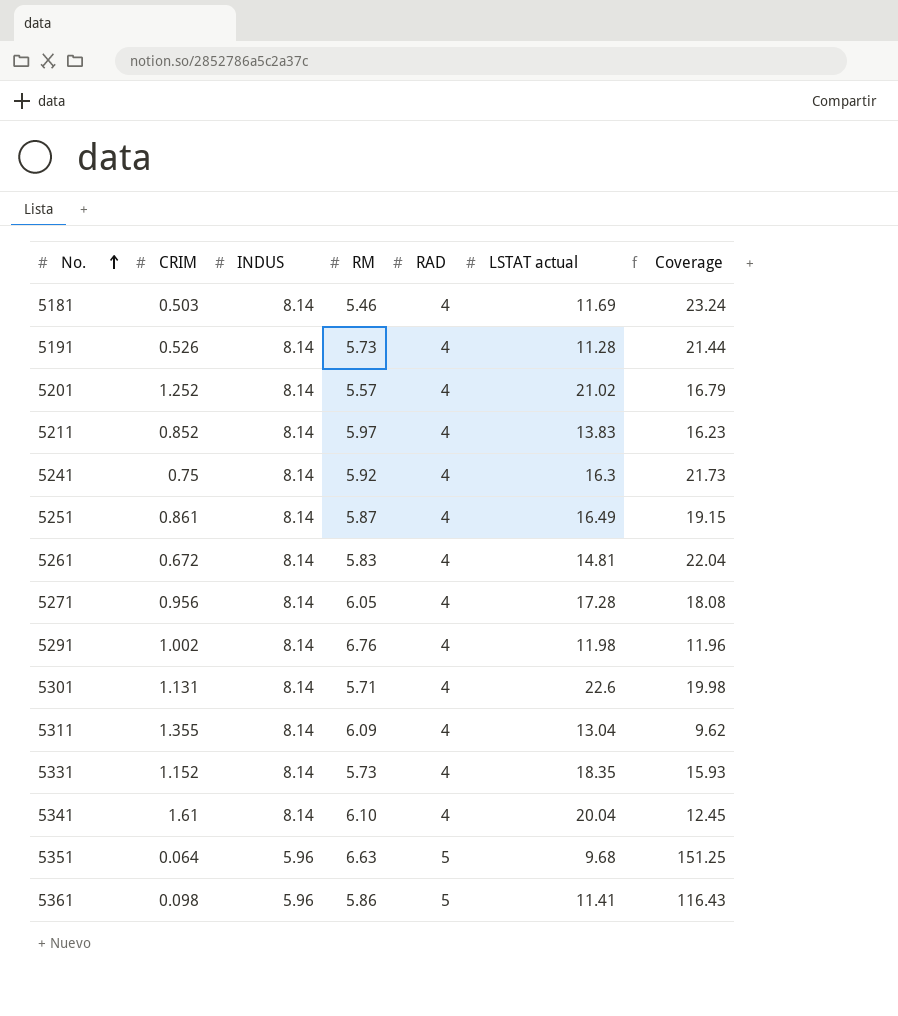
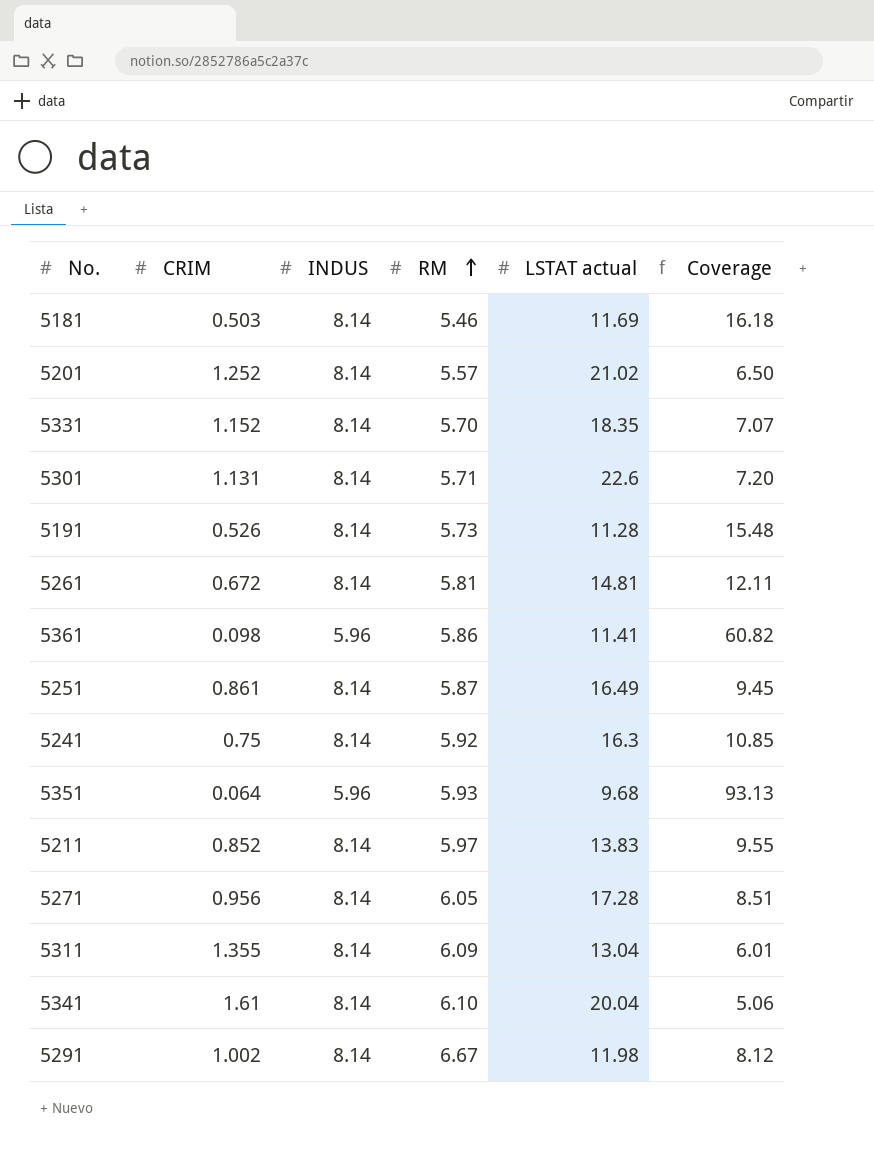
row order: No. ascending -> RM ascending
column RAD | position: 5 -> none
column Coverage | formula: [LSTAT actual] / [CRIM] -> [INDUS] / [CRIM]
5331 | RM: 5.73 -> 5.70
5261 | RM: 5.83 -> 5.81
5351 | RM: 6.63 -> 5.93
5291 | RM: 6.76 -> 6.67

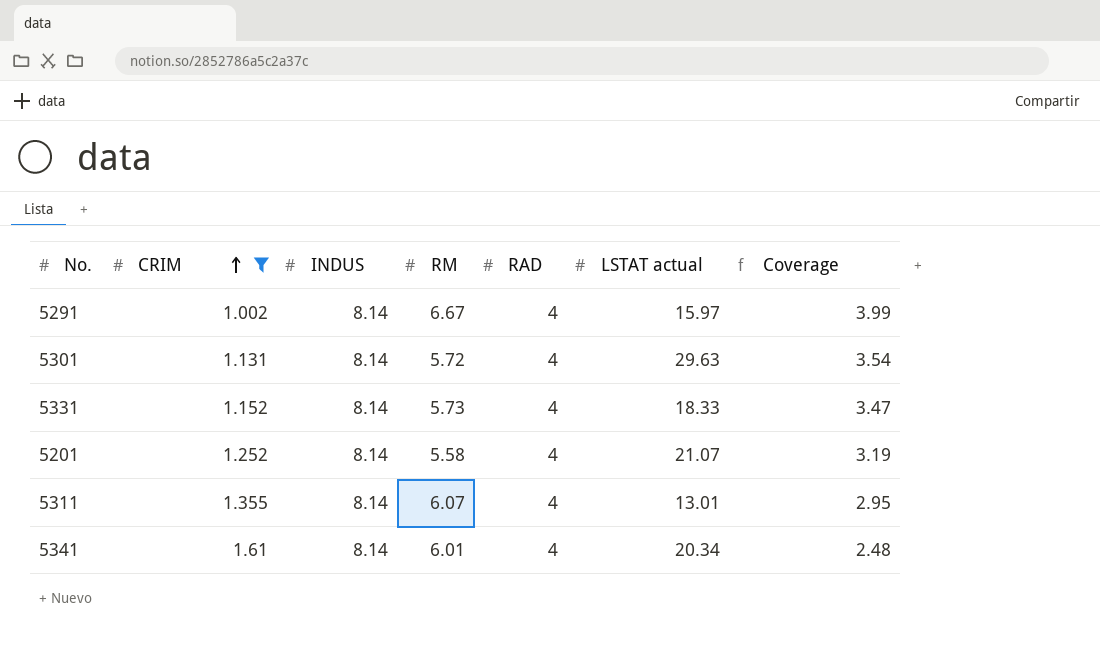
filter: none -> CRIM >= 1.002
row order: RM ascending -> CRIM ascending
column RAD | position: none -> 5
column Coverage | formula: [INDUS] / [CRIM] -> [RAD] / [CRIM]
5291 | LSTAT actual: 11.98 -> 15.97
5301 | RM: 5.71 -> 5.72
5301 | LSTAT actual: 22.6 -> 29.63
5331 | RM: 5.70 -> 5.73
5331 | LSTAT actual: 18.35 -> 18.33
5201 | RM: 5.57 -> 5.58
5201 | LSTAT actual: 21.02 -> 21.07
5311 | RM: 6.09 -> 6.07
5311 | LSTAT actual: 13.04 -> 13.01
5341 | RM: 6.10 -> 6.01
5341 | LSTAT actual: 20.04 -> 20.34

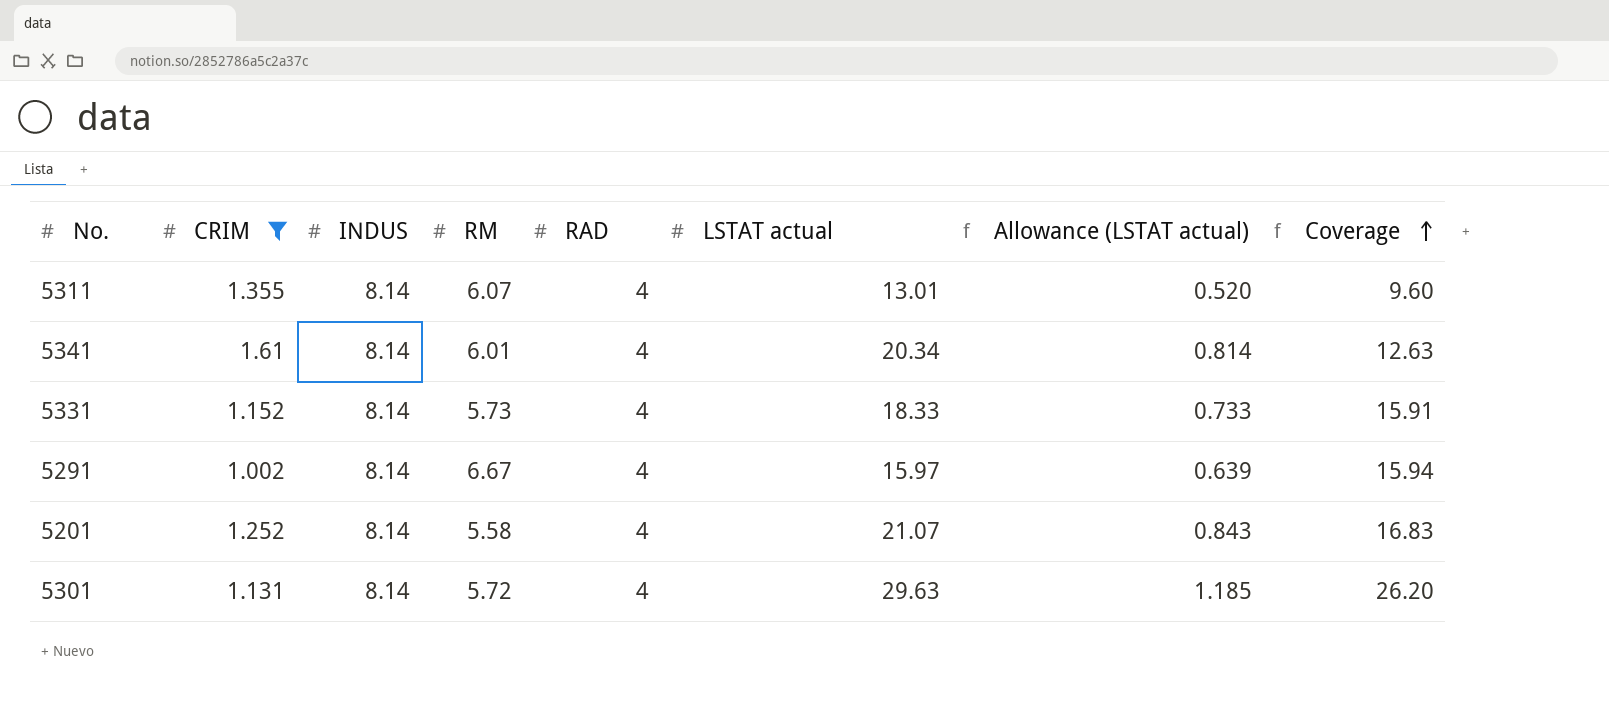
row order: CRIM ascending -> Coverage ascending
column Allowance (LSTAT actual) | formula: none -> [LSTAT actual] * 0.04
column Coverage | formula: [RAD] / [CRIM] -> [LSTAT actual] / [CRIM]

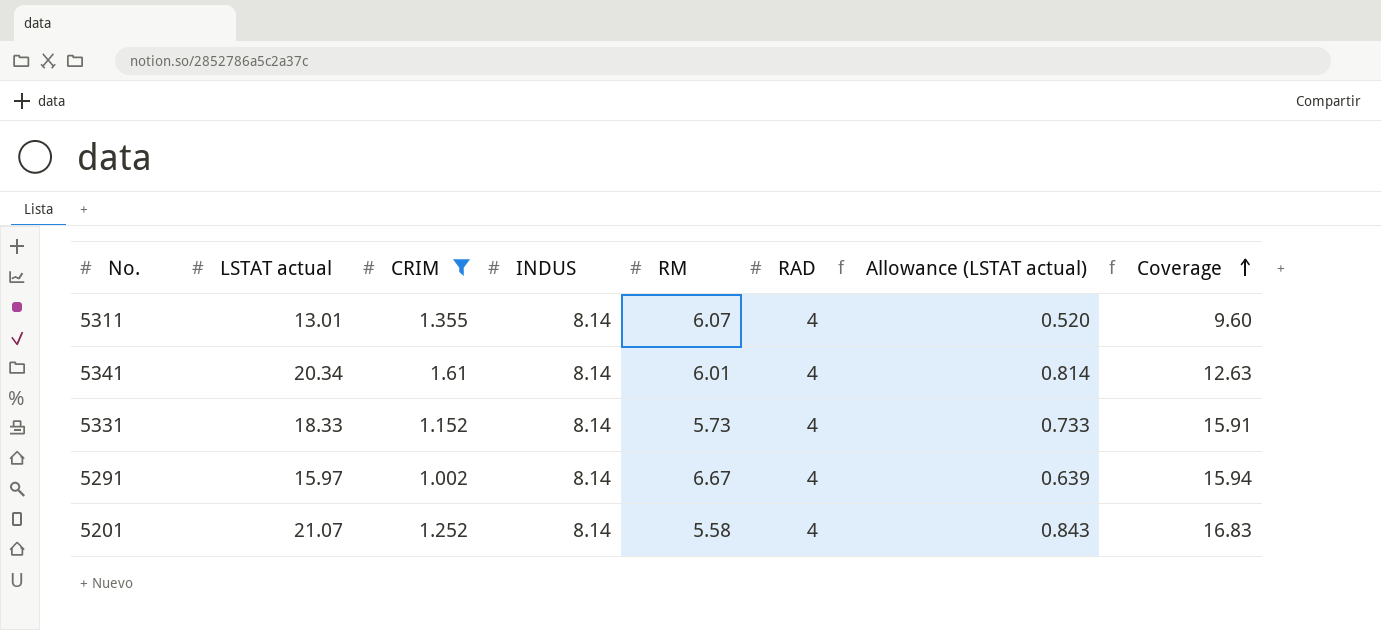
column LSTAT actual | position: 6 -> 2
row 5301: 1.131 | 8.14 | 5.72 | 4 | 29.63 | 1.185 | 26.20 -> none

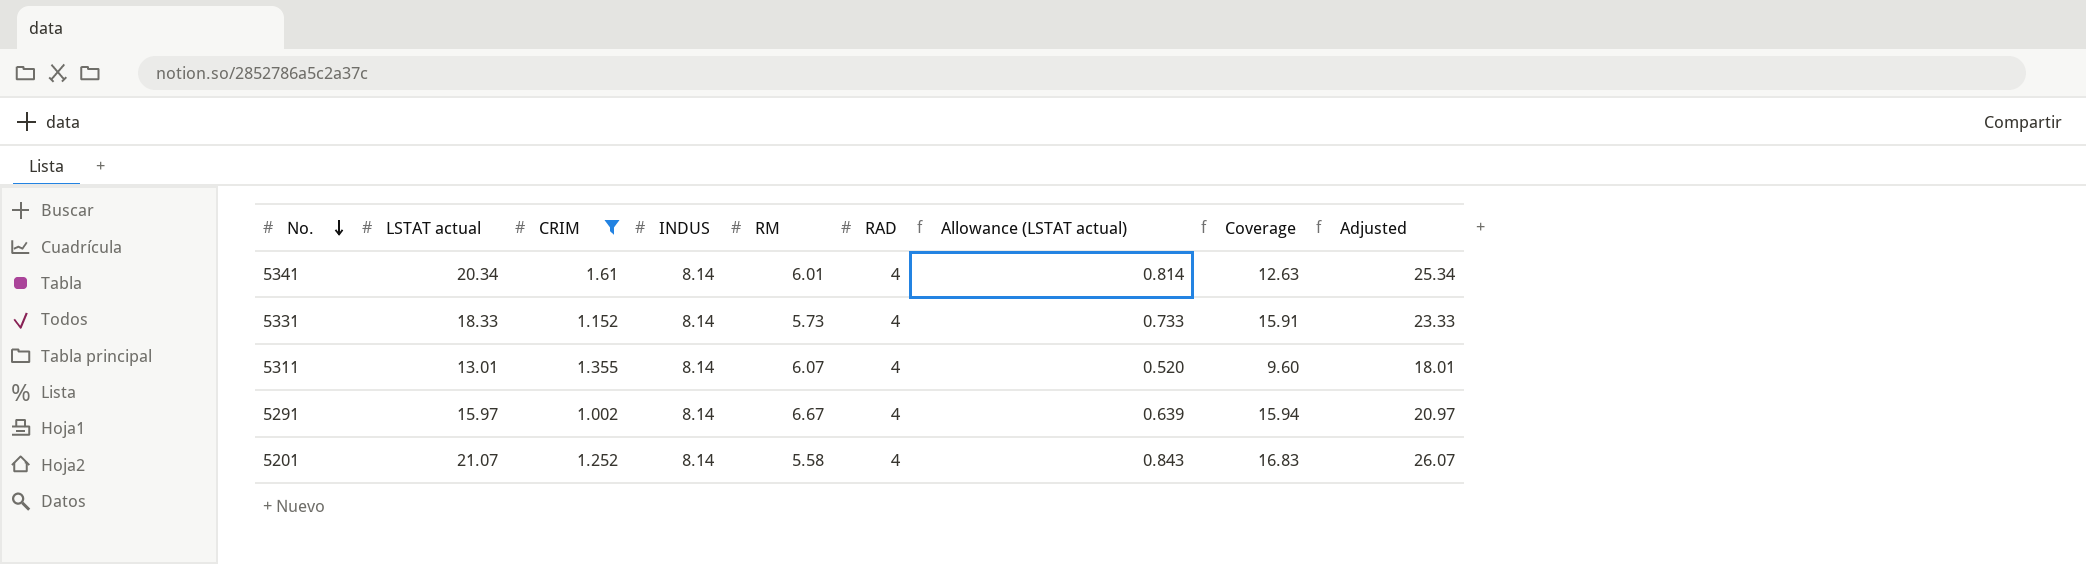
row order: Coverage ascending -> No. descending
column Adjusted | formula: none -> [LSTAT actual] + 5

